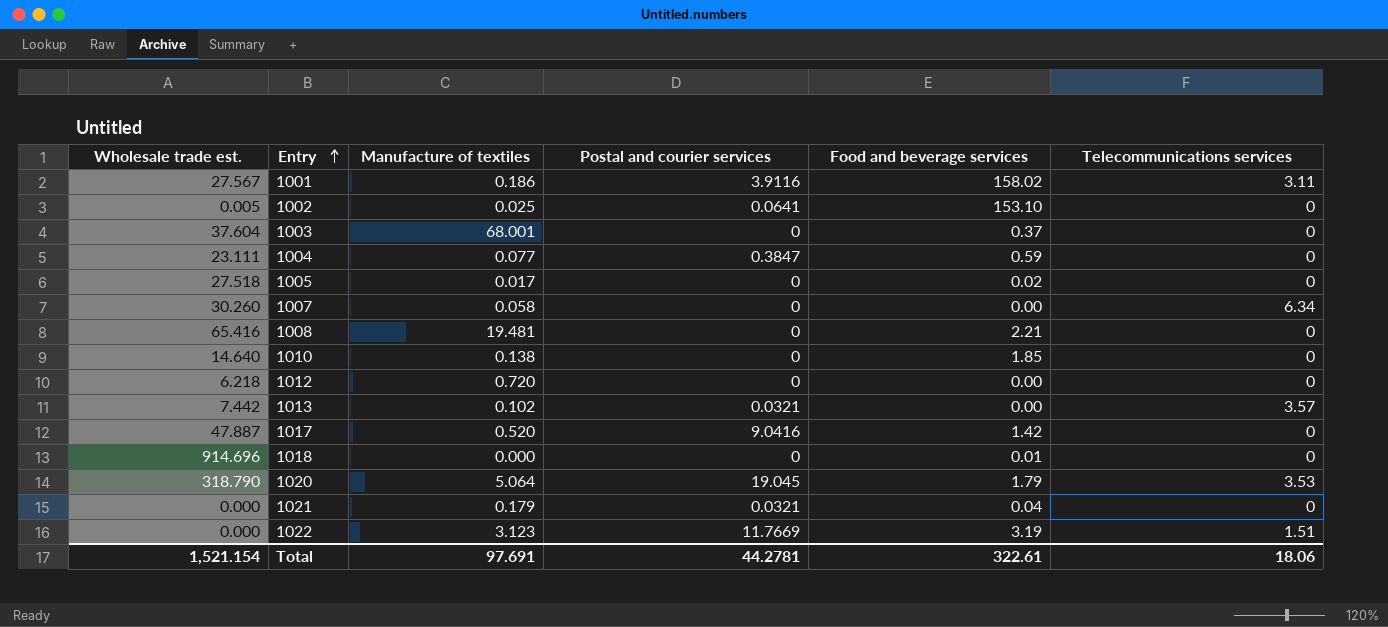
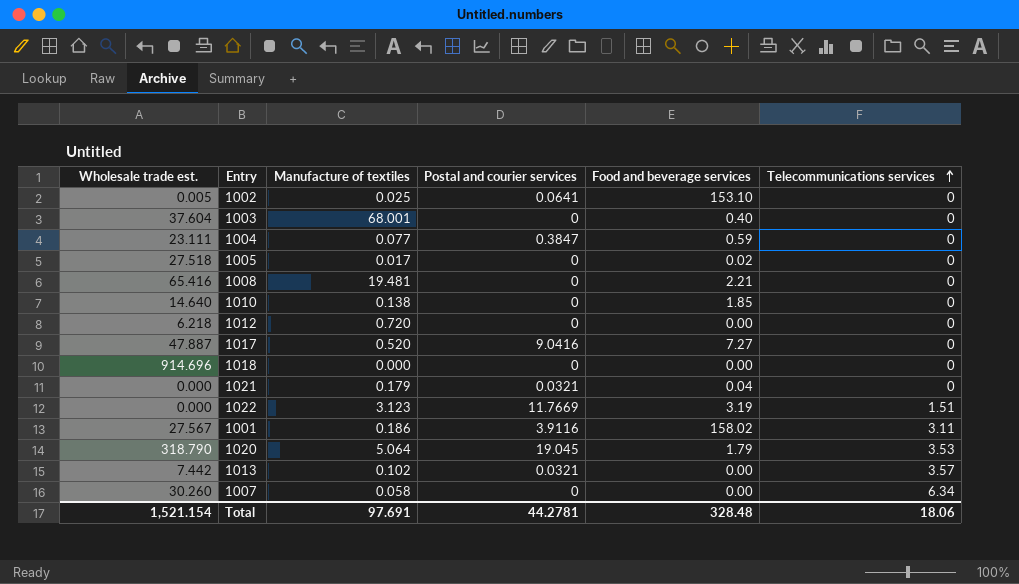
row order: Entry ascending -> Telecommunications services ascending
1003 | Food and beverage services: 0.37 -> 0.40
1017 | Food and beverage services: 1.42 -> 7.27
1018 | Food and beverage services: 0.01 -> 0.00
Total | Food and beverage services: 322.61 -> 328.48

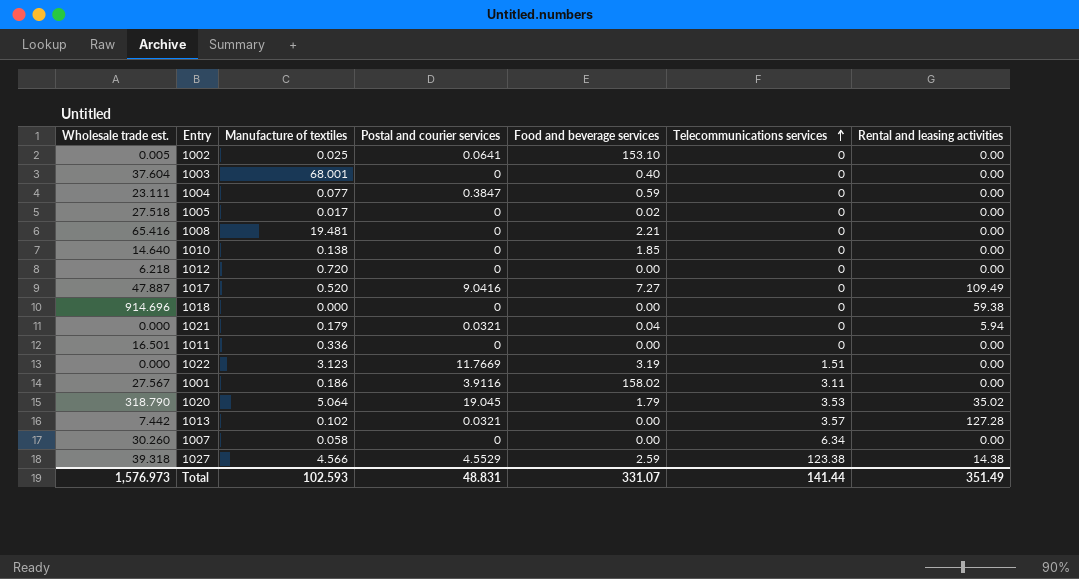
column Rental and leasing activities | position: none -> 7
row 1011: none -> 16.501 | 0.336 | 0 | 0.00 | 0 | 0.00
row 1027: none -> 39.318 | 4.566 | 4.5529 | 2.59 | 123.38 | 14.38
Total | Wholesale trade est.: 1,521.154 -> 1,576.973
Total | Manufacture of textiles: 97.691 -> 102.593
Total | Postal and courier services: 44.2781 -> 48.831
Total | Food and beverage services: 328.48 -> 331.07
Total | Telecommunications services: 18.06 -> 141.44

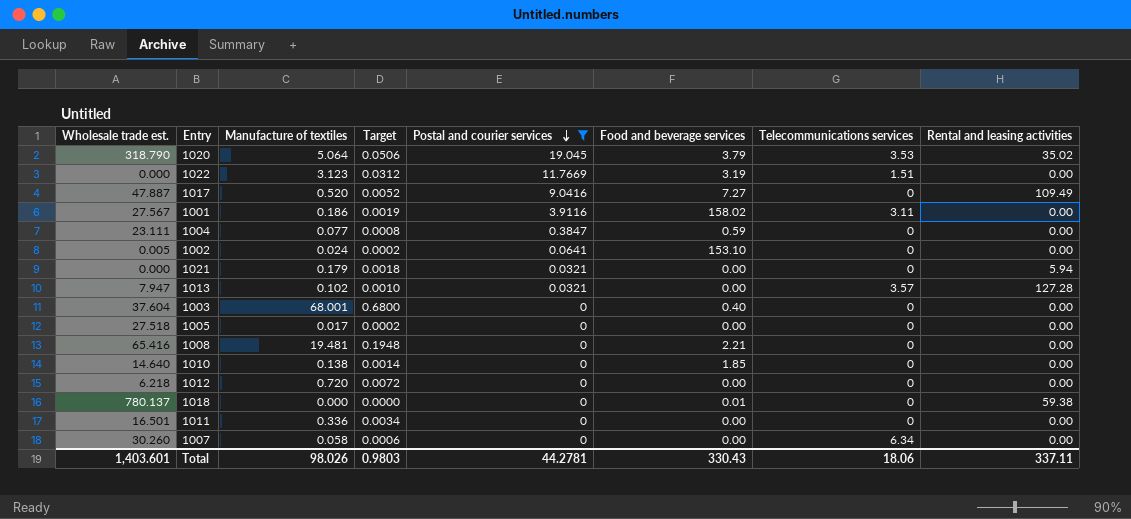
filter: none -> Postal and courier services != 4.5529
row order: Telecommunications services ascending -> Postal and courier services descending
column Target | formula: none -> [Manufacture of textiles] * 0.01
1020 | Food and beverage services: 1.79 -> 3.79
1002 | Manufacture of textiles: 0.025 -> 0.024
1021 | Food and beverage services: 0.04 -> 0.00
1013 | Wholesale trade est.: 7.442 -> 7.947
1005 | Food and beverage services: 0.02 -> 0.00
1018 | Wholesale trade est.: 914.696 -> 780.137
1018 | Food and beverage services: 0.00 -> 0.01
Total | Wholesale trade est.: 1,576.973 -> 1,403.601
Total | Manufacture of textiles: 102.593 -> 98.026
Total | Postal and courier services: 48.831 -> 44.2781
Total | Food and beverage services: 331.07 -> 330.43
Total | Telecommunications services: 141.44 -> 18.06
Total | Rental and leasing activities: 351.49 -> 337.11

